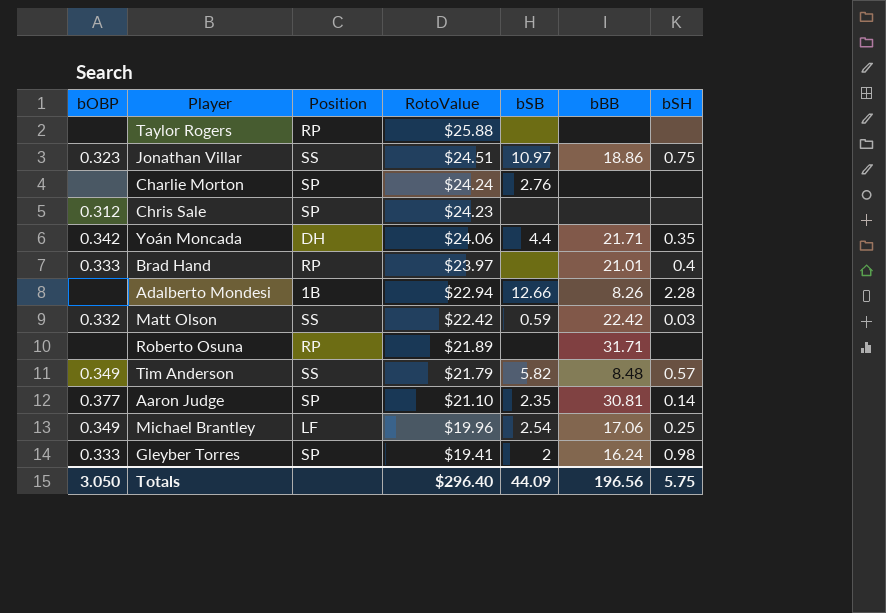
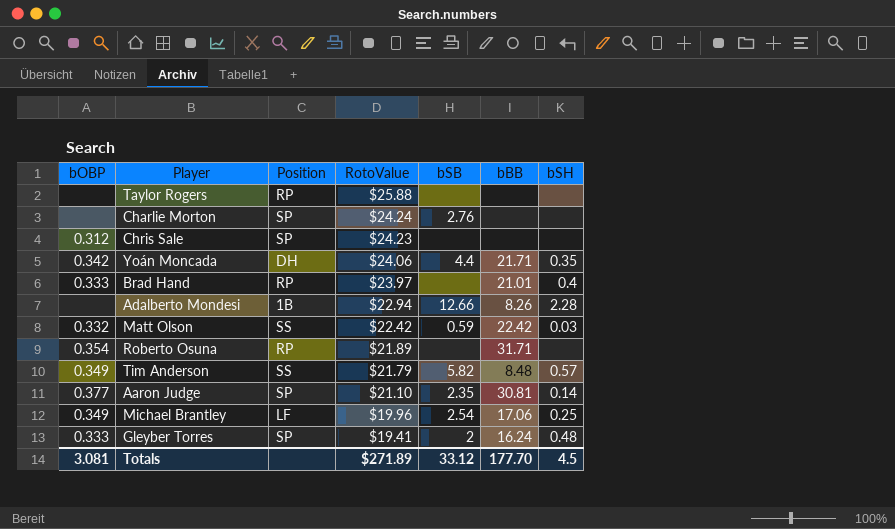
row Jonathan Villar: 0.323 | SS | $24.51 | 10.97 | 18.86 | 0.75 -> none
Roberto Osuna | bOBP: none -> 0.354
Gleyber Torres | bSH: 0.98 -> 0.48
Totals | bOBP: 3.050 -> 3.081
Totals | RotoValue: $296.40 -> $271.89
Totals | bSB: 44.09 -> 33.12
Totals | bBB: 196.56 -> 177.70
Totals | bSH: 5.75 -> 4.5

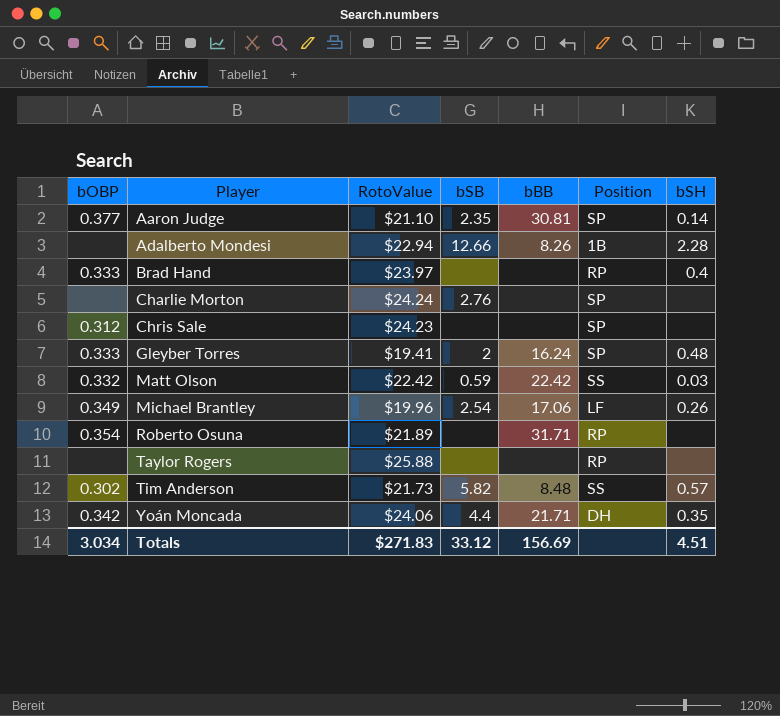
row order: RotoValue descending -> Player ascending
column Position | position: 3 -> 6
Brad Hand | bBB: 21.01 -> none
Michael Brantley | bSH: 0.25 -> 0.26
Tim Anderson | bOBP: 0.349 -> 0.302
Tim Anderson | RotoValue: $21.79 -> $21.73
Totals | bOBP: 3.081 -> 3.034
Totals | RotoValue: $271.89 -> $271.83
Totals | bBB: 177.70 -> 156.69
Totals | bSH: 4.5 -> 4.51

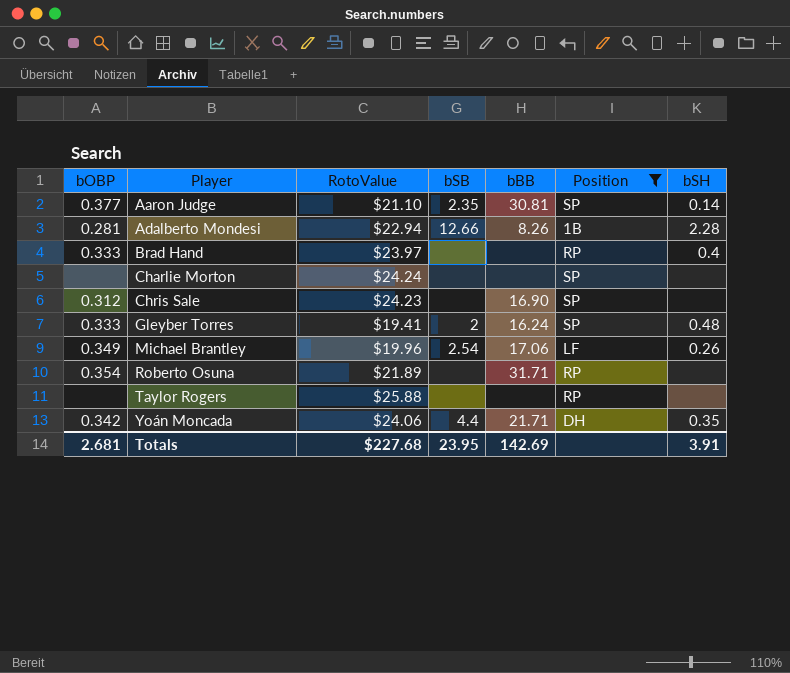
filter: none -> Position != SS
Adalberto Mondesi | bOBP: none -> 0.281
Charlie Morton | bSB: 2.76 -> none
Chris Sale | bBB: none -> 16.90
Totals | bOBP: 3.034 -> 2.681
Totals | RotoValue: $271.83 -> $227.68
Totals | bSB: 33.12 -> 23.95
Totals | bBB: 156.69 -> 142.69
Totals | bSH: 4.51 -> 3.91

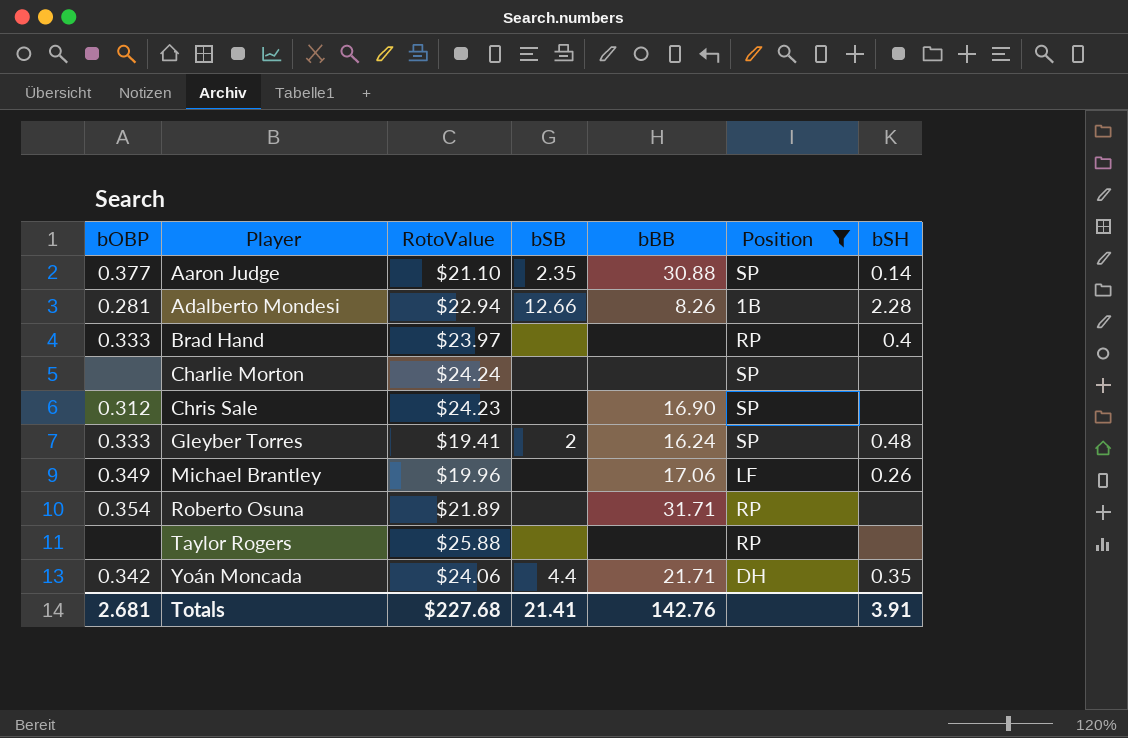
Aaron Judge | bBB: 30.81 -> 30.88
Michael Brantley | bSB: 2.54 -> none
Totals | bSB: 23.95 -> 21.41
Totals | bBB: 142.69 -> 142.76

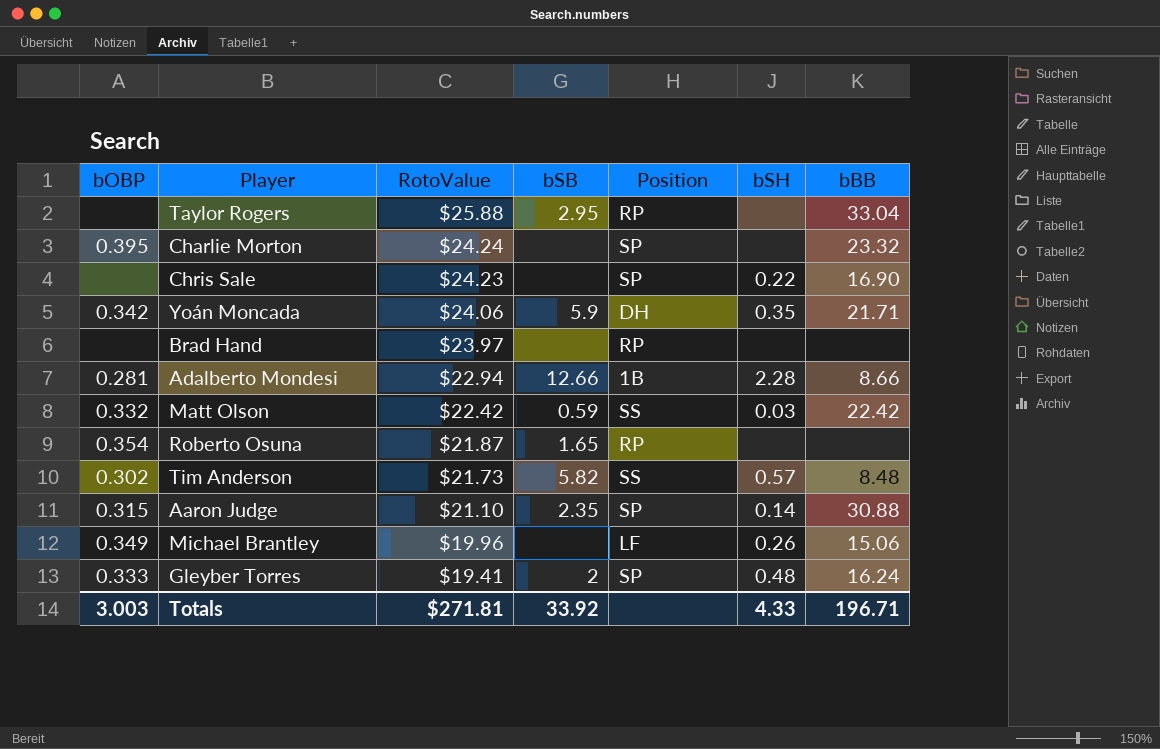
filter: Position != SS -> none
row order: Player ascending -> RotoValue descending
column bBB | position: 5 -> 7
Taylor Rogers | bSB: none -> 2.95
Taylor Rogers | bBB: none -> 33.04
Charlie Morton | bOBP: none -> 0.395
Charlie Morton | bBB: none -> 23.32
Chris Sale | bOBP: 0.312 -> none
Chris Sale | bSH: none -> 0.22
Yoán Moncada | bSB: 4.4 -> 5.9
Brad Hand | bOBP: 0.333 -> none
Brad Hand | bSH: 0.4 -> none
Adalberto Mondesi | bBB: 8.26 -> 8.66
Roberto Osuna | RotoValue: $21.89 -> $21.87
Roberto Osuna | bSB: none -> 1.65
Roberto Osuna | bBB: 31.71 -> none
Aaron Judge | bOBP: 0.377 -> 0.315
Michael Brantley | bBB: 17.06 -> 15.06
Totals | bOBP: 2.681 -> 3.003
Totals | RotoValue: $227.68 -> $271.81
Totals | bSB: 21.41 -> 33.92
Totals | bSH: 3.91 -> 4.33
Totals | bBB: 142.76 -> 196.71

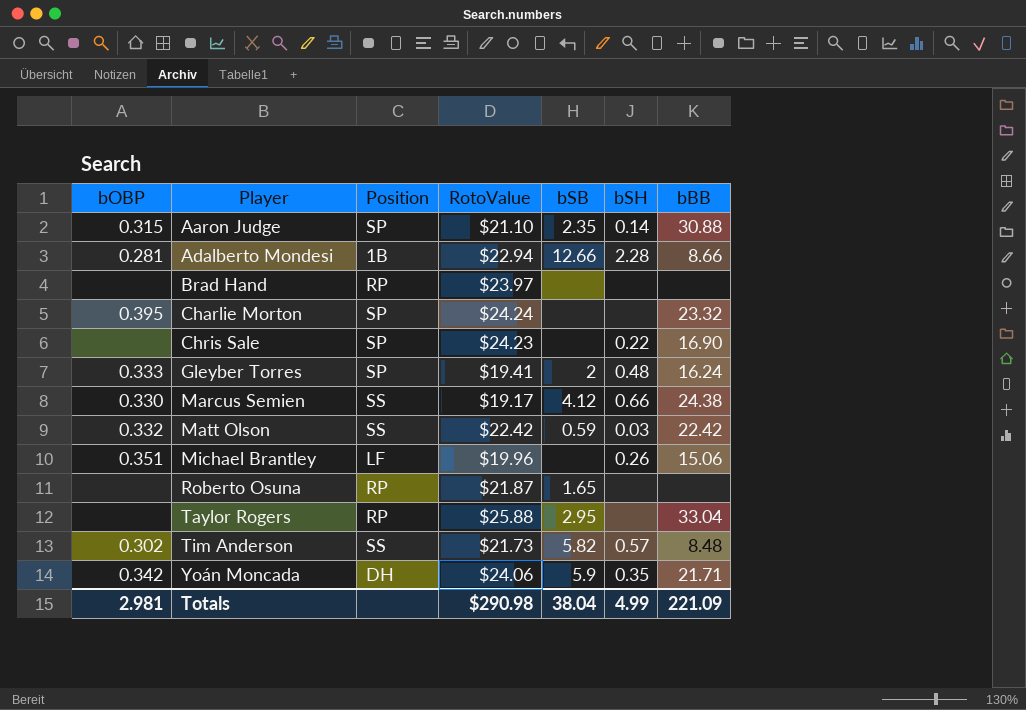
row order: RotoValue descending -> Player ascending
column Position | position: 5 -> 3
row Marcus Semien: none -> 0.330 | SS | $19.17 | 4.12 | 0.66 | 24.38
Michael Brantley | bOBP: 0.349 -> 0.351
Roberto Osuna | bOBP: 0.354 -> none
Totals | bOBP: 3.003 -> 2.981
Totals | RotoValue: $271.81 -> $290.98
Totals | bSB: 33.92 -> 38.04
Totals | bSH: 4.33 -> 4.99
Totals | bBB: 196.71 -> 221.09

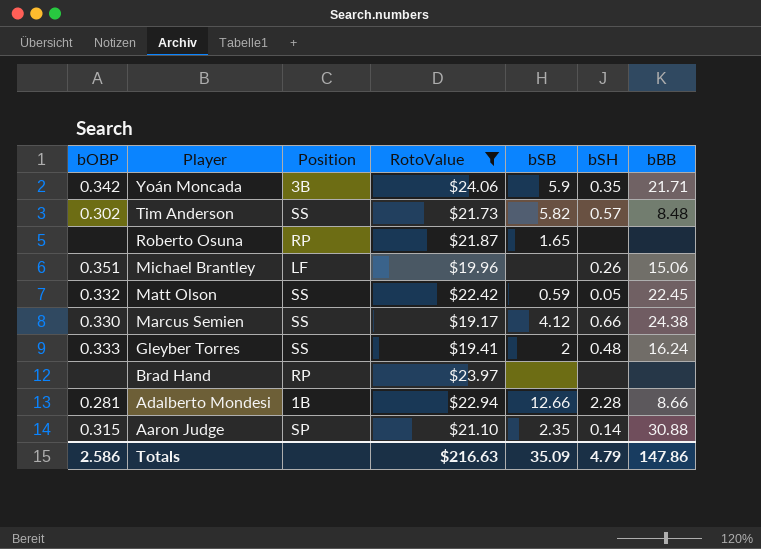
filter: none -> RotoValue <= $24.06
row order: Player ascending -> Player descending
Yoán Moncada | Position: DH -> 3B
Matt Olson | bSH: 0.03 -> 0.05
Matt Olson | bBB: 22.42 -> 22.45
Gleyber Torres | Position: SP -> SS
Totals | bOBP: 2.981 -> 2.586
Totals | RotoValue: $290.98 -> $216.63
Totals | bSB: 38.04 -> 35.09
Totals | bSH: 4.99 -> 4.79
Totals | bBB: 221.09 -> 147.86

